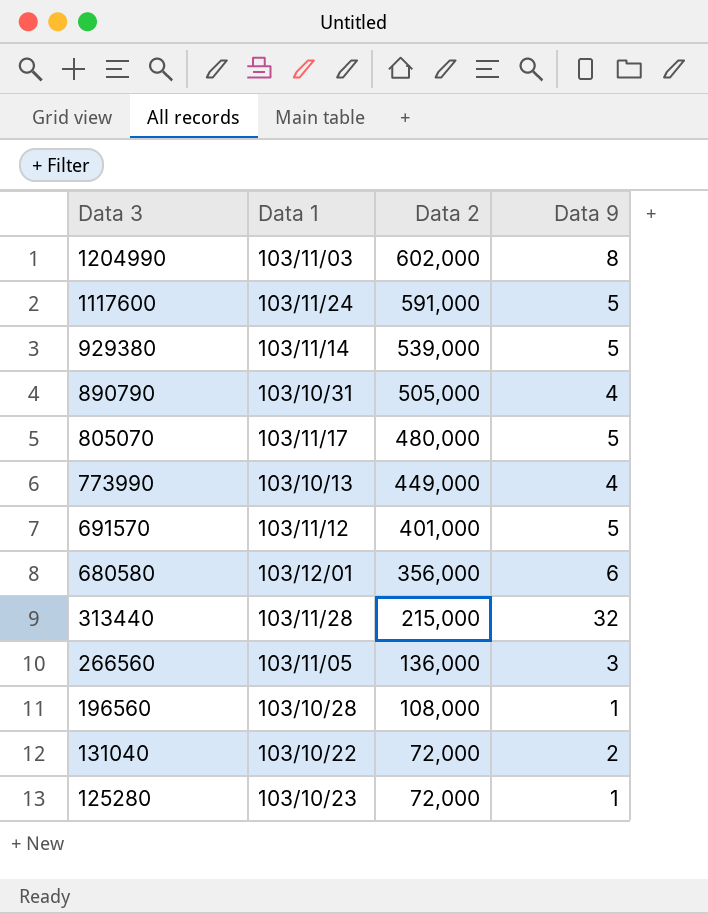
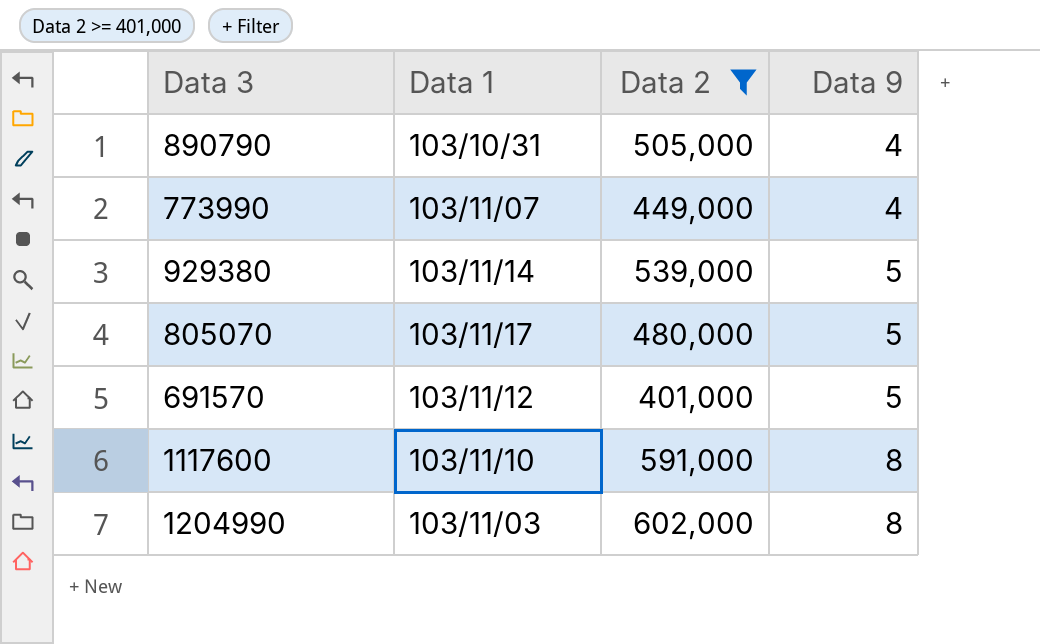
filter: none -> Data 2 >= 401,000
row order: Data 3 descending -> Data 9 ascending
773990 | Data 1: 103/10/13 -> 103/11/07
1117600 | Data 1: 103/11/24 -> 103/11/10
1117600 | Data 9: 5 -> 8

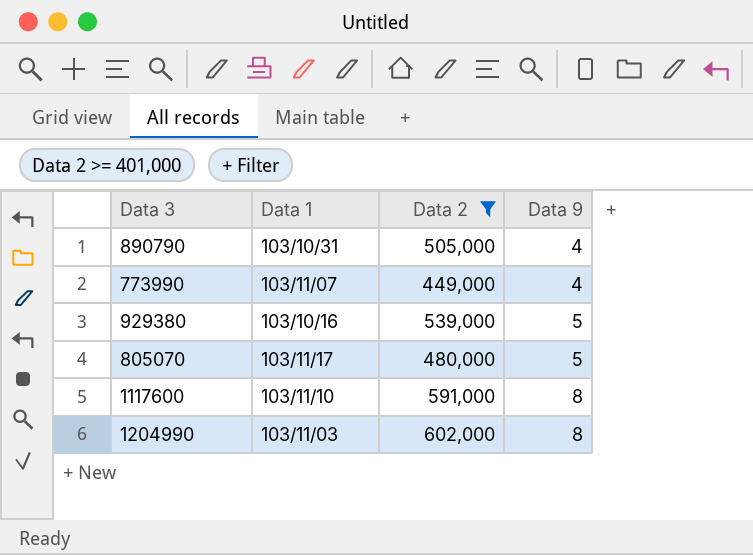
row 691570: 103/11/12 | 401,000 | 5 -> none
929380 | Data 1: 103/11/14 -> 103/10/16

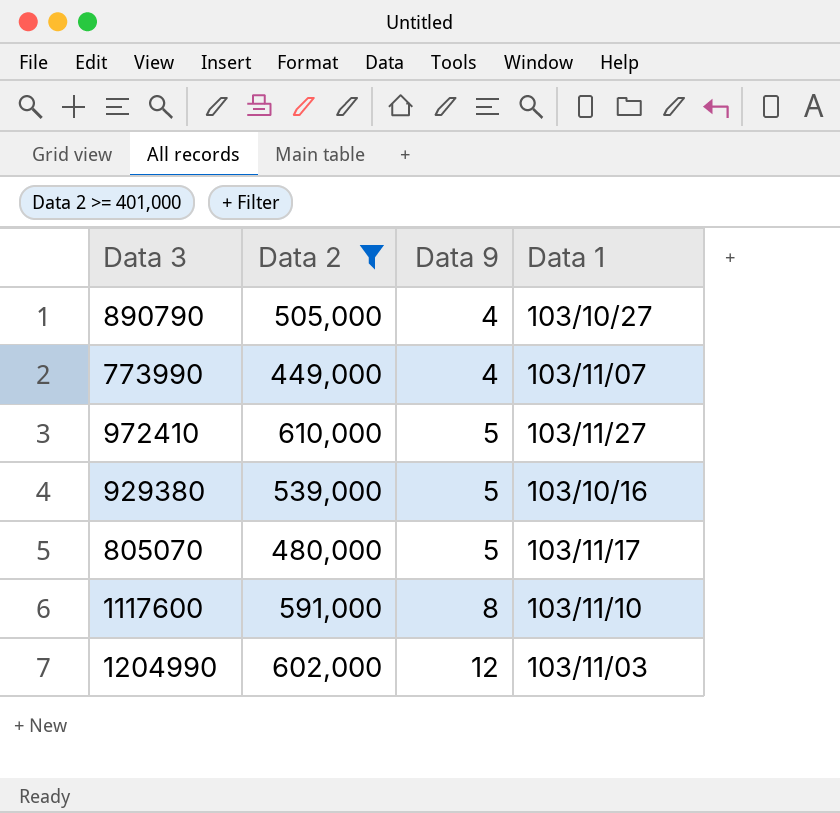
column Data 1 | position: 2 -> 4
890790 | Data 1: 103/10/31 -> 103/10/27
row 972410: none -> 610,000 | 5 | 103/11/27
1204990 | Data 9: 8 -> 12

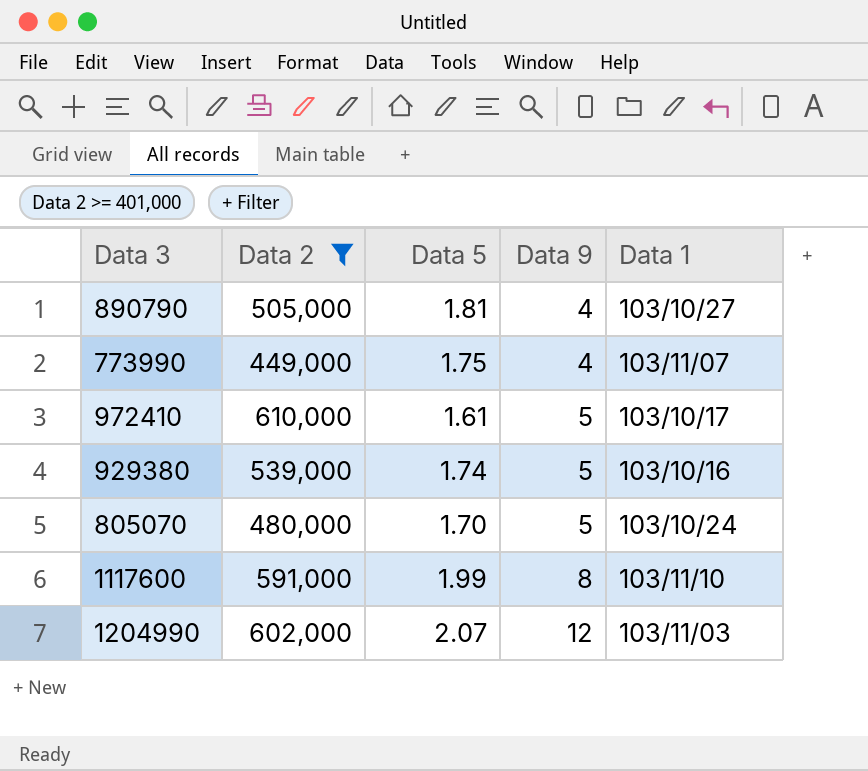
column Data 5 | position: none -> 3
972410 | Data 1: 103/11/27 -> 103/10/17
805070 | Data 1: 103/11/17 -> 103/10/24

